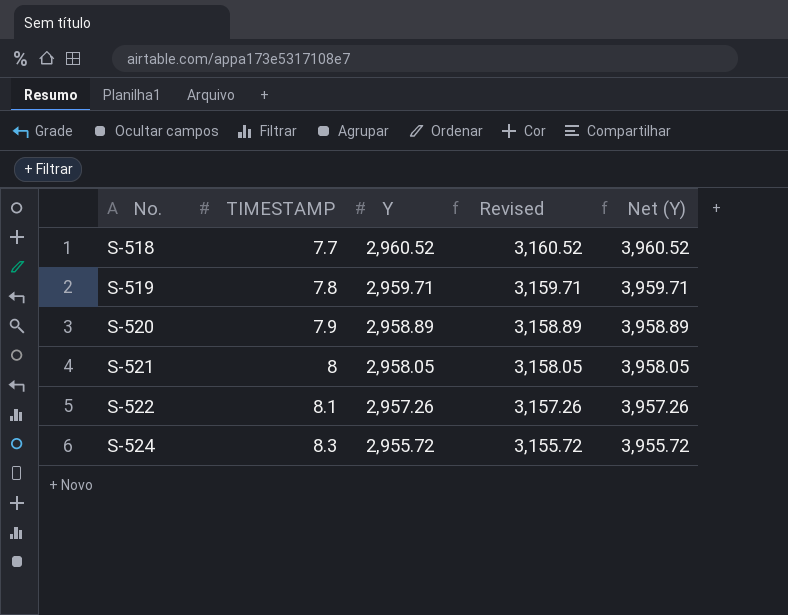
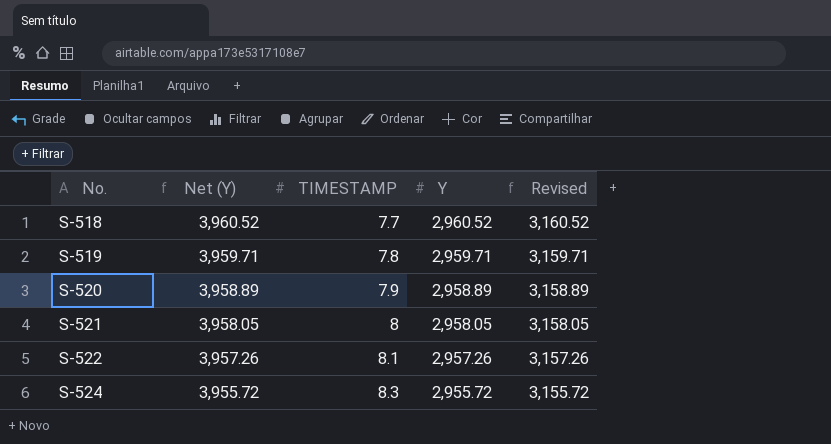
column Net (Y) | position: 5 -> 2

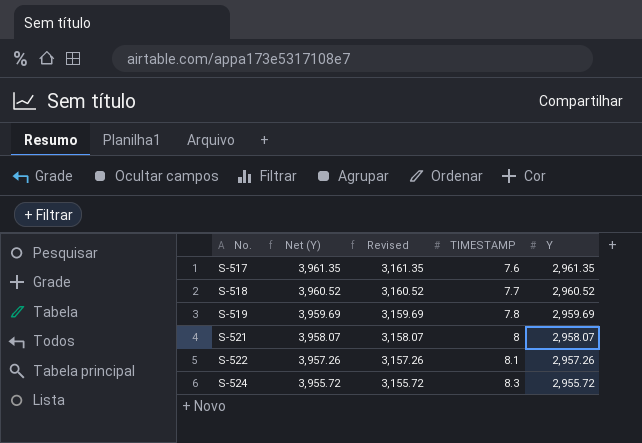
column Revised | position: 5 -> 3
row S-520: 3,958.89 | 7.9 | 2,958.89 | 3,158.89 -> none
row S-517: none -> 3,961.35 | 3,161.35 | 7.6 | 2,961.35
S-519 | Net (Y): 3,959.71 -> 3,959.69
S-519 | Revised: 3,159.71 -> 3,159.69
S-519 | Y: 2,959.71 -> 2,959.69
S-521 | Net (Y): 3,958.05 -> 3,958.07
S-521 | Revised: 3,158.05 -> 3,158.07
S-521 | Y: 2,958.05 -> 2,958.07

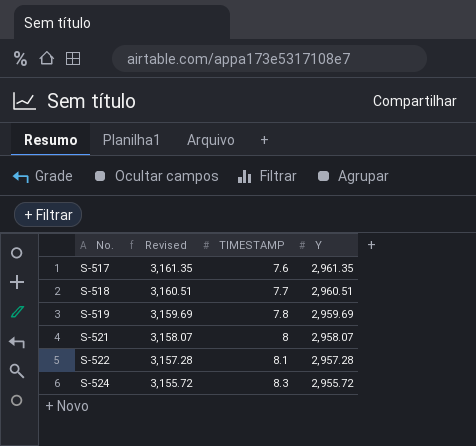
column Net (Y) | formula: [Y] + 1000 -> none
S-518 | Revised: 3,160.52 -> 3,160.51
S-518 | Y: 2,960.52 -> 2,960.51
S-522 | Revised: 3,157.26 -> 3,157.28
S-522 | Y: 2,957.26 -> 2,957.28

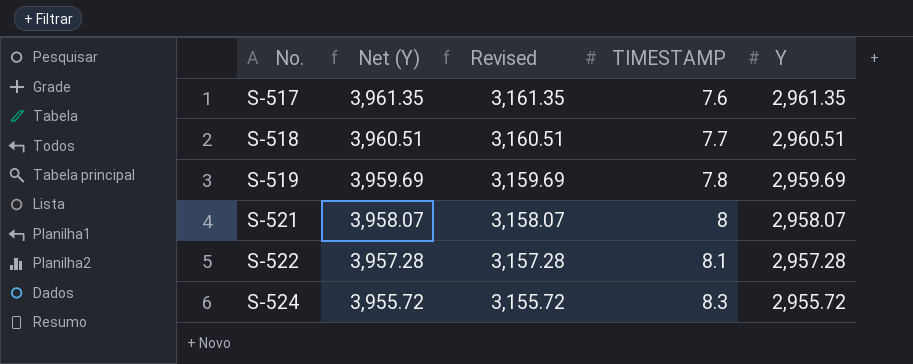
column Net (Y) | formula: none -> [Y] + 1000

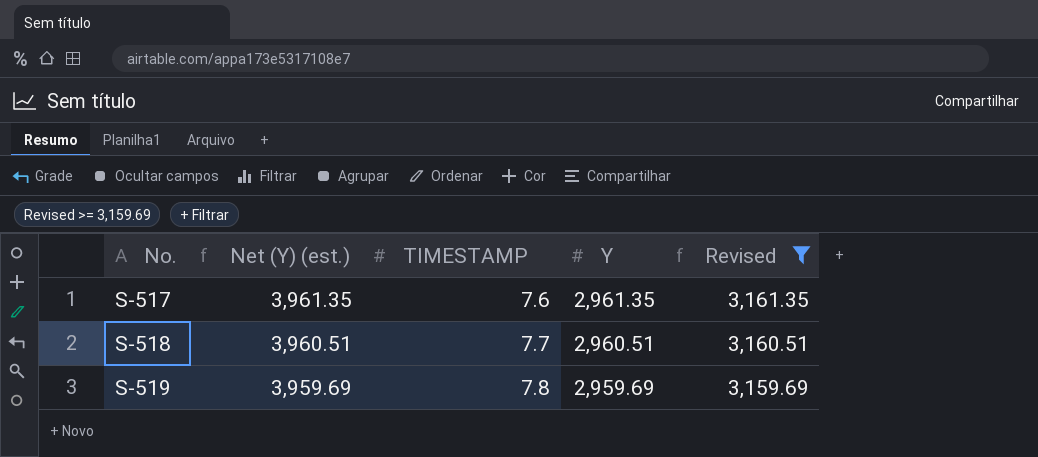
filter: none -> Revised >= 3,159.69
column name: Net (Y) -> Net (Y) (est.)
column Revised | position: 3 -> 5

